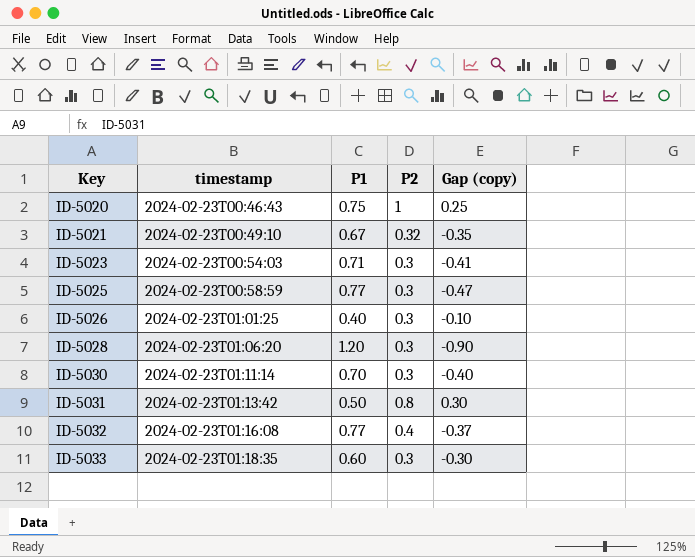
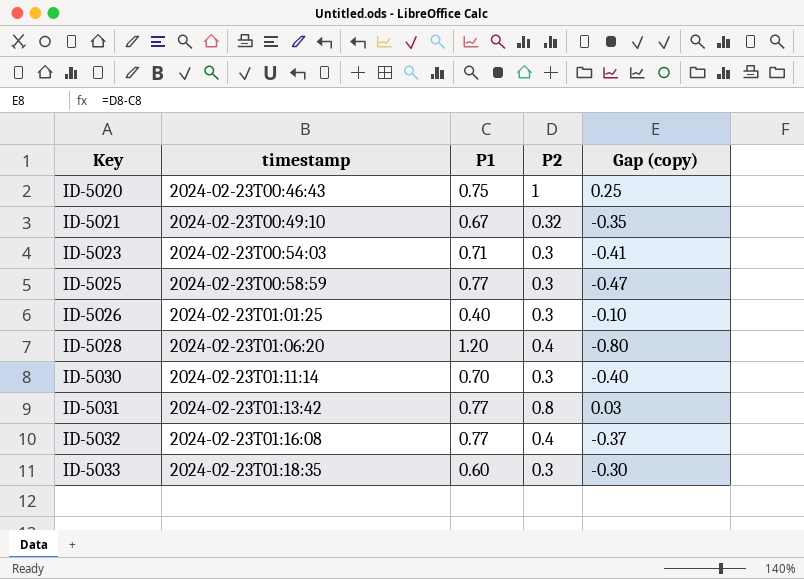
ID-5028 | P2: 0.3 -> 0.4
ID-5028 | Gap (copy): -0.90 -> -0.80
ID-5031 | P1: 0.50 -> 0.77
ID-5031 | Gap (copy): 0.30 -> 0.03

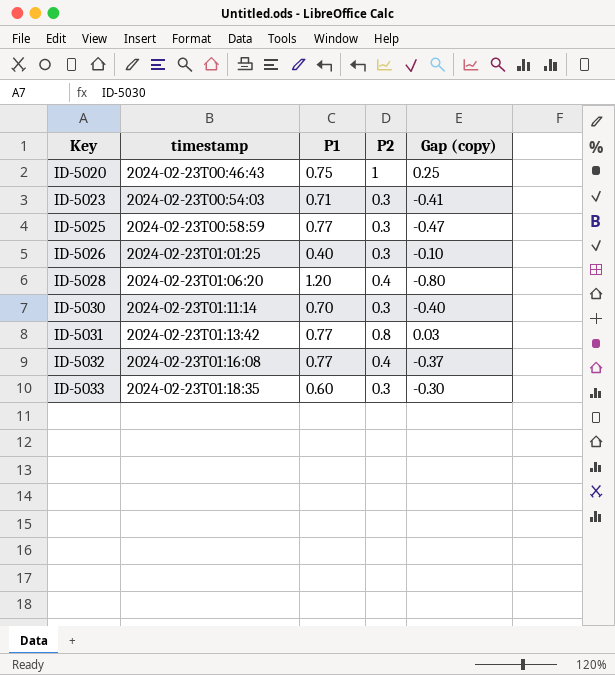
row ID-5021: 2024-02-23T00:49:10 | 0.67 | 0.32 | -0.35 -> none

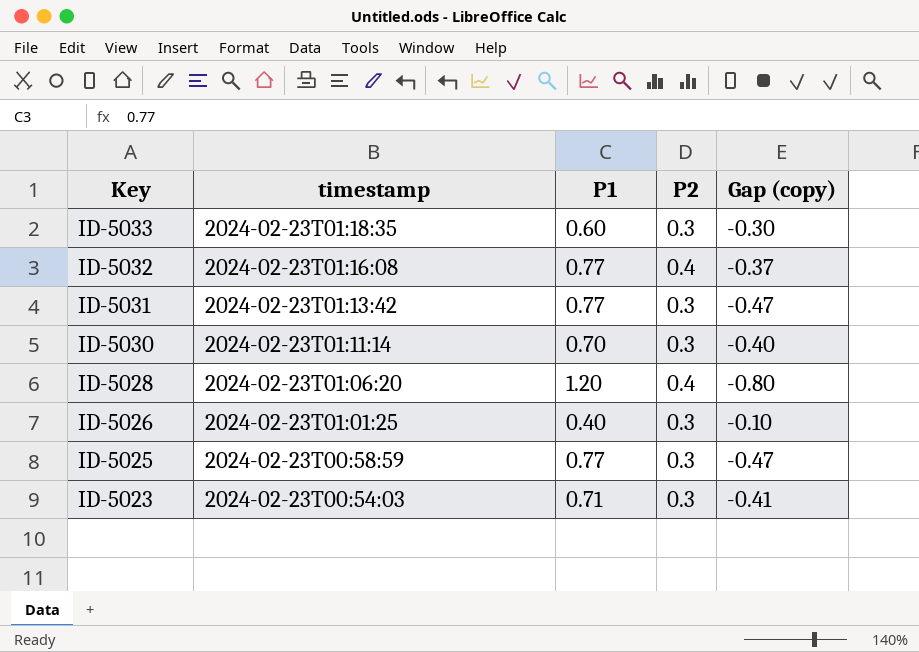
row order: Key ascending -> Key descending
row ID-5020: 2024-02-23T00:46:43 | 0.75 | 1 | 0.25 -> none
ID-5031 | P2: 0.8 -> 0.3
ID-5031 | Gap (copy): 0.03 -> -0.47

